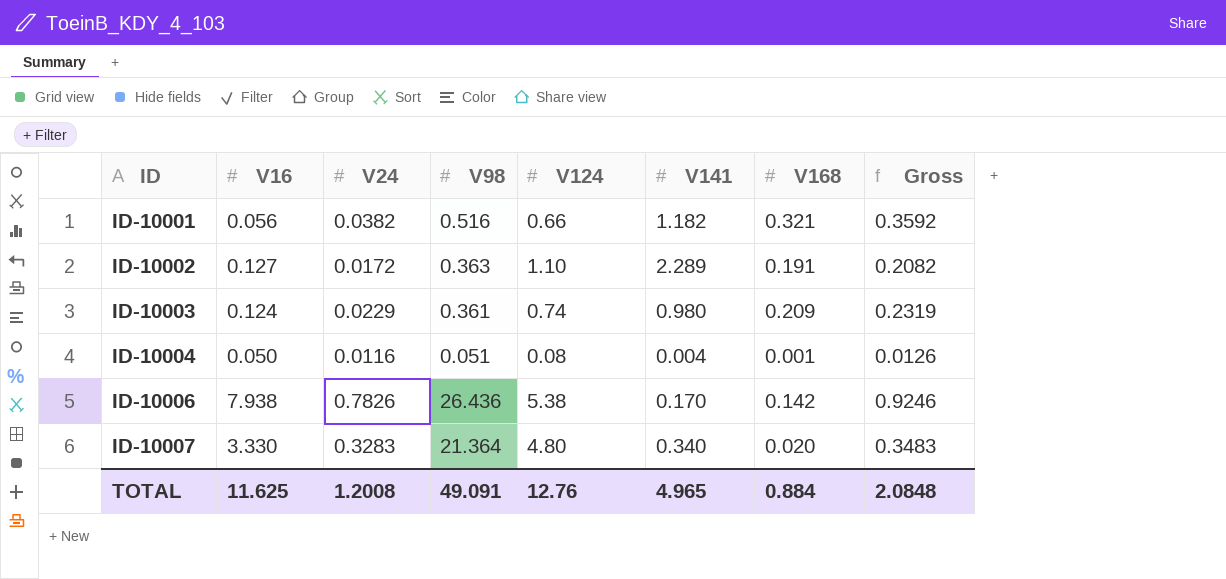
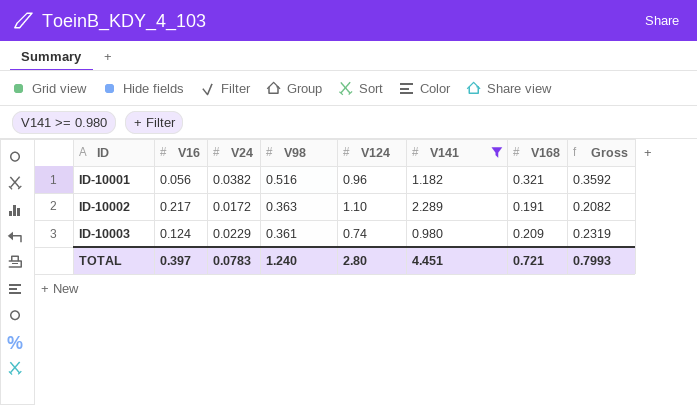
filter: none -> V141 >= 0.980
ID-10001 | V124: 0.66 -> 0.96
ID-10002 | V16: 0.127 -> 0.217
TOTAL | V16: 11.625 -> 0.397
TOTAL | V24: 1.2008 -> 0.0783
TOTAL | V98: 49.091 -> 1.240
TOTAL | V124: 12.76 -> 2.80
TOTAL | V141: 4.965 -> 4.451
TOTAL | V168: 0.884 -> 0.721
TOTAL | Gross: 2.0848 -> 0.7993

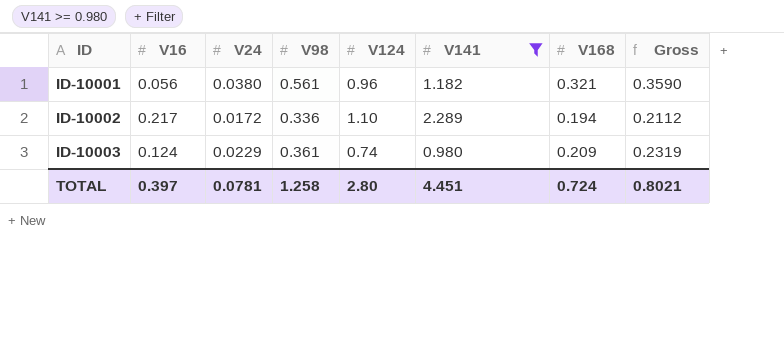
ID-10001 | V24: 0.0382 -> 0.0380
ID-10001 | V98: 0.516 -> 0.561
ID-10001 | Gross: 0.3592 -> 0.3590
ID-10002 | V98: 0.363 -> 0.336
ID-10002 | V168: 0.191 -> 0.194
ID-10002 | Gross: 0.2082 -> 0.2112
TOTAL | V24: 0.0783 -> 0.0781
TOTAL | V98: 1.240 -> 1.258
TOTAL | V168: 0.721 -> 0.724
TOTAL | Gross: 0.7993 -> 0.8021

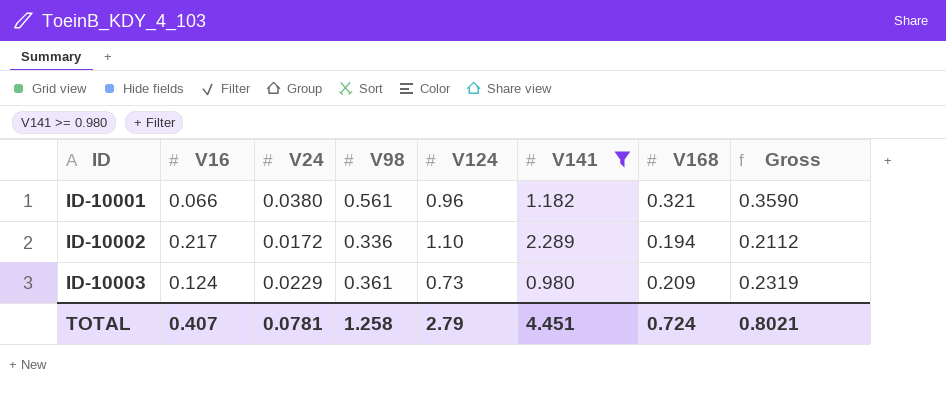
ID-10001 | V16: 0.056 -> 0.066
ID-10003 | V124: 0.74 -> 0.73
TOTAL | V16: 0.397 -> 0.407
TOTAL | V124: 2.80 -> 2.79

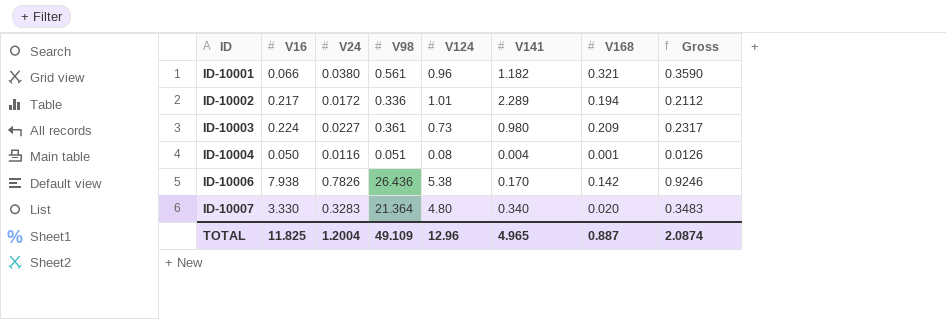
filter: V141 >= 0.980 -> none
ID-10002 | V124: 1.10 -> 1.01
ID-10003 | V16: 0.124 -> 0.224
ID-10003 | V24: 0.0229 -> 0.0227
ID-10003 | Gross: 0.2319 -> 0.2317
TOTAL | V16: 0.407 -> 11.825
TOTAL | V24: 0.0781 -> 1.2004
TOTAL | V98: 1.258 -> 49.109
TOTAL | V124: 2.79 -> 12.96
TOTAL | V141: 4.451 -> 4.965
TOTAL | V168: 0.724 -> 0.887
TOTAL | Gross: 0.8021 -> 2.0874

